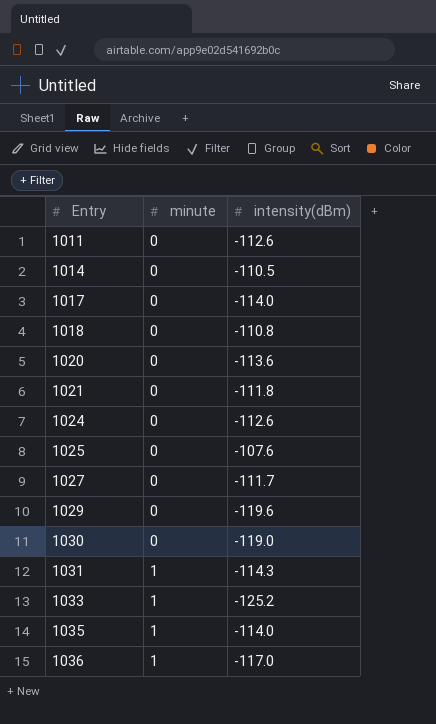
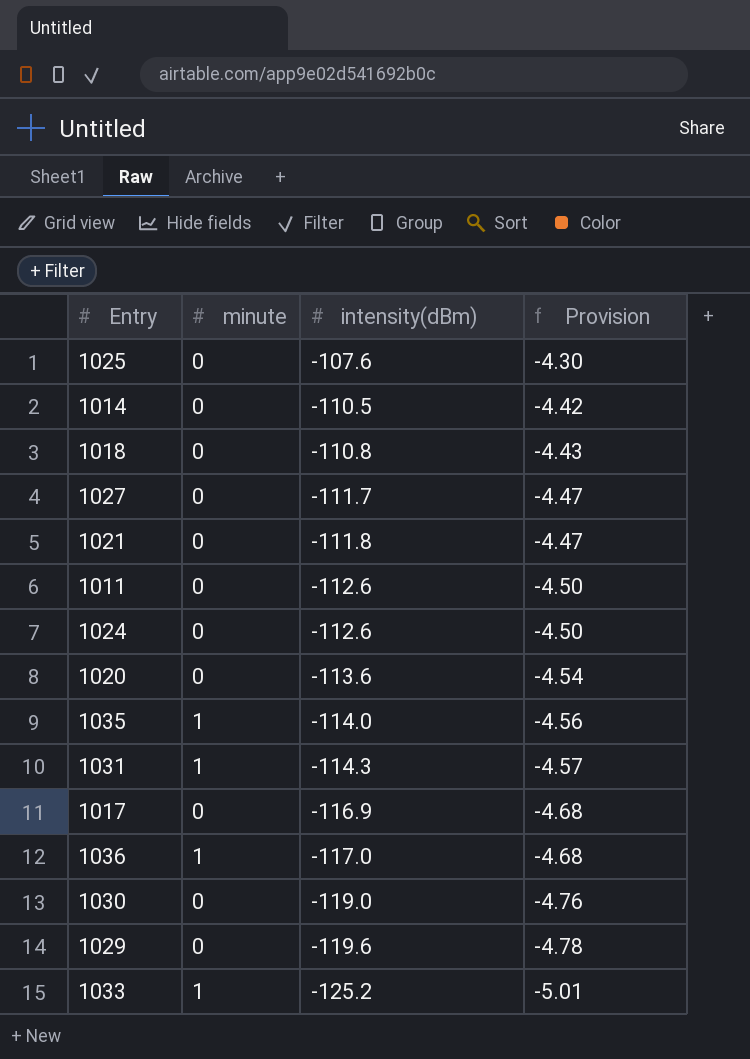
row order: Entry ascending -> intensity(dBm) descending
column Provision | formula: none -> [intensity(dBm)] * 0.04
1017 | intensity(dBm): -114.0 -> -116.9

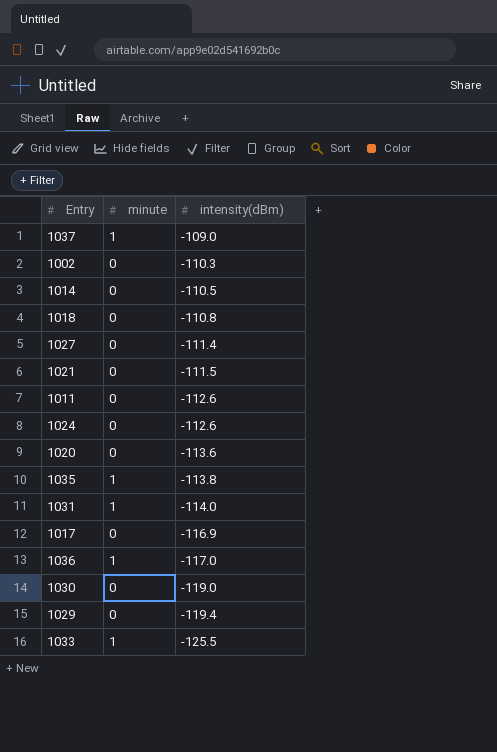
column Provision | formula: [intensity(dBm)] * 0.04 -> none
row 1025: 0 | -107.6 | -4.30 -> none
row 1037: none -> 1 | -109.0
row 1002: none -> 0 | -110.3
1027 | intensity(dBm): -111.7 -> -111.4
1021 | intensity(dBm): -111.8 -> -111.5
1035 | intensity(dBm): -114.0 -> -113.8
1031 | intensity(dBm): -114.3 -> -114.0
1029 | intensity(dBm): -119.6 -> -119.4
1033 | intensity(dBm): -125.2 -> -125.5

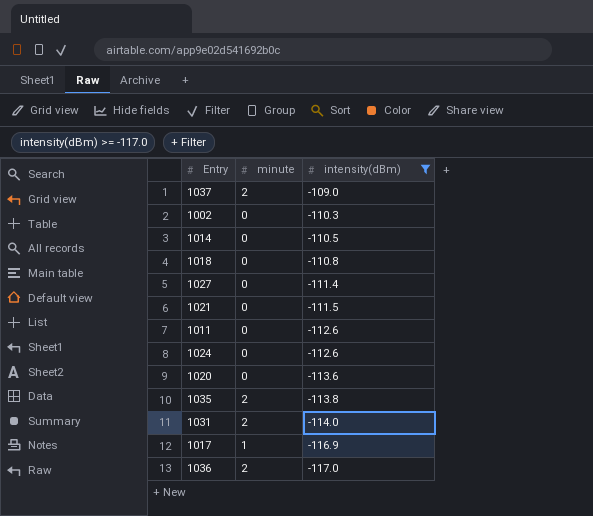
filter: none -> intensity(dBm) >= -117.0
1037 | minute: 1 -> 2
1035 | minute: 1 -> 2
1031 | minute: 1 -> 2
1017 | minute: 0 -> 1
1036 | minute: 1 -> 2

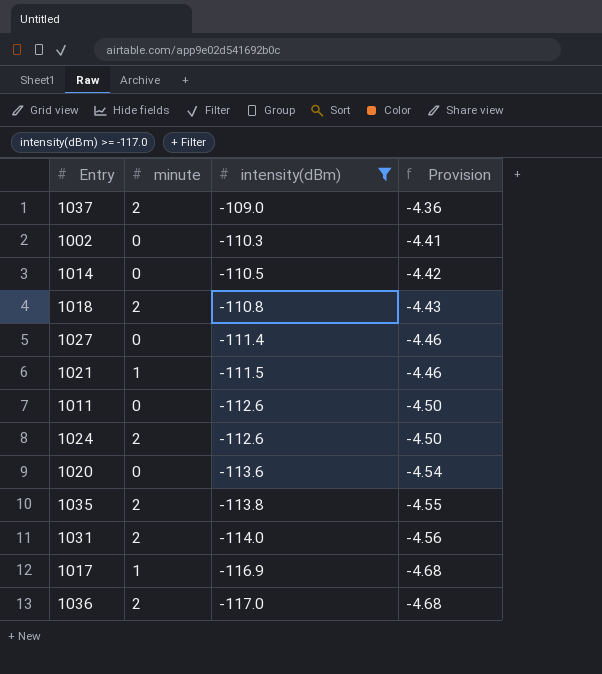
column Provision | formula: none -> [intensity(dBm)] * 0.04
1018 | minute: 0 -> 2
1021 | minute: 0 -> 1
1024 | minute: 0 -> 2

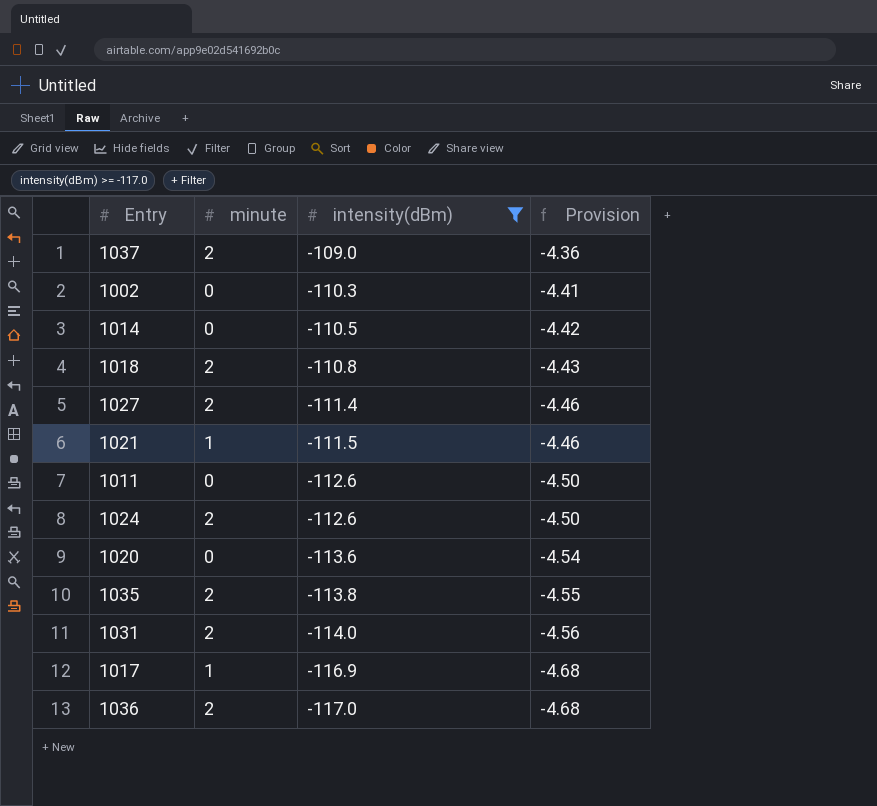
1027 | minute: 0 -> 2

